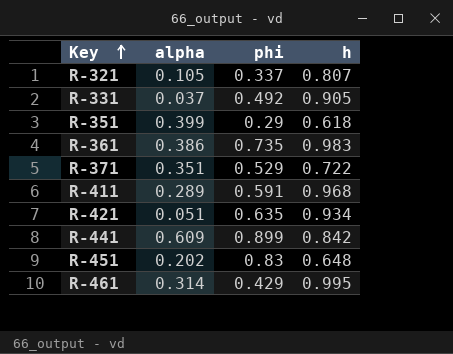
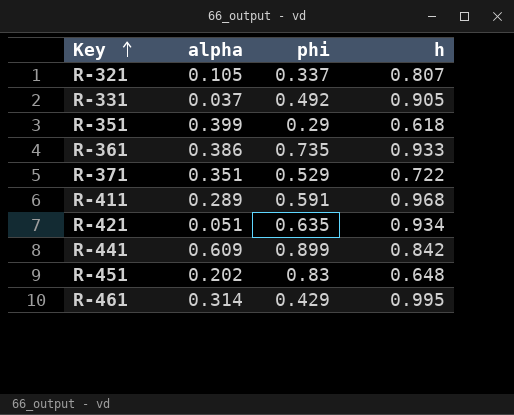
R-361 | h: 0.983 -> 0.933

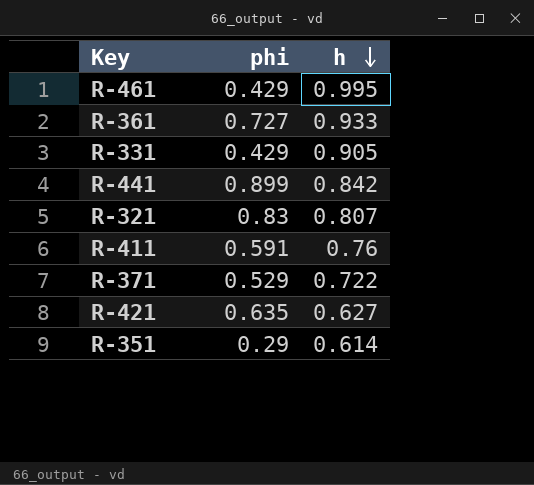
row order: Key ascending -> h descending
column alpha | position: 2 -> none
row R-451: 0.202 | 0.83 | 0.648 -> none
R-361 | phi: 0.735 -> 0.727
R-331 | phi: 0.492 -> 0.429
R-321 | phi: 0.337 -> 0.83
R-411 | h: 0.968 -> 0.76
R-421 | h: 0.934 -> 0.627
R-351 | h: 0.618 -> 0.614

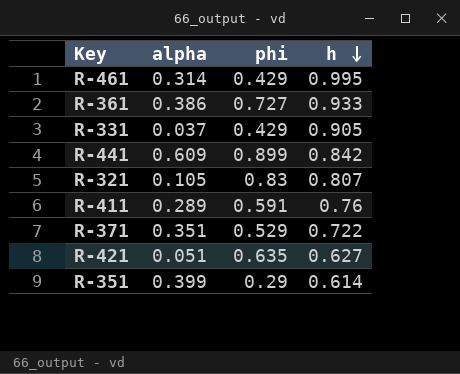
column alpha | position: none -> 2

